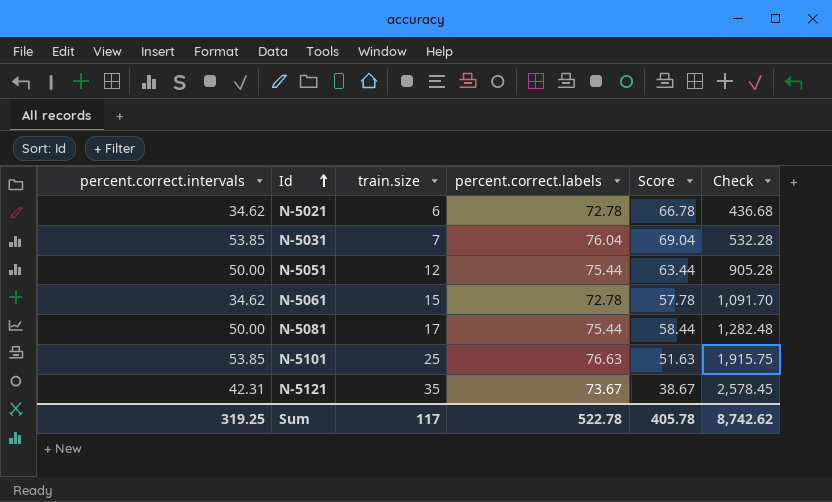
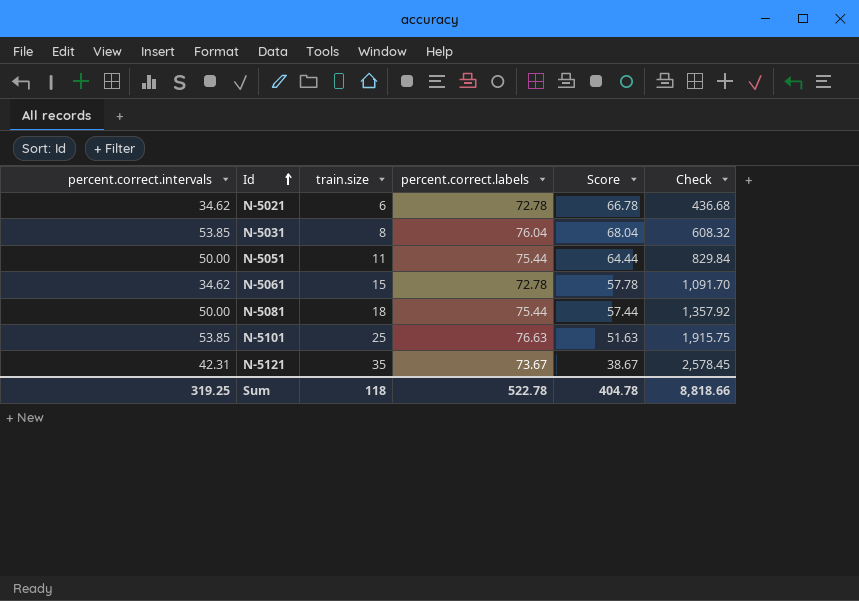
N-5031 | train.size: 7 -> 8
N-5031 | Score: 69.04 -> 68.04
N-5031 | Check: 532.28 -> 608.32
N-5051 | train.size: 12 -> 11
N-5051 | Score: 63.44 -> 64.44
N-5051 | Check: 905.28 -> 829.84
N-5081 | train.size: 17 -> 18
N-5081 | Score: 58.44 -> 57.44
N-5081 | Check: 1,282.48 -> 1,357.92
Sum | train.size: 117 -> 118
Sum | Score: 405.78 -> 404.78
Sum | Check: 8,742.62 -> 8,818.66

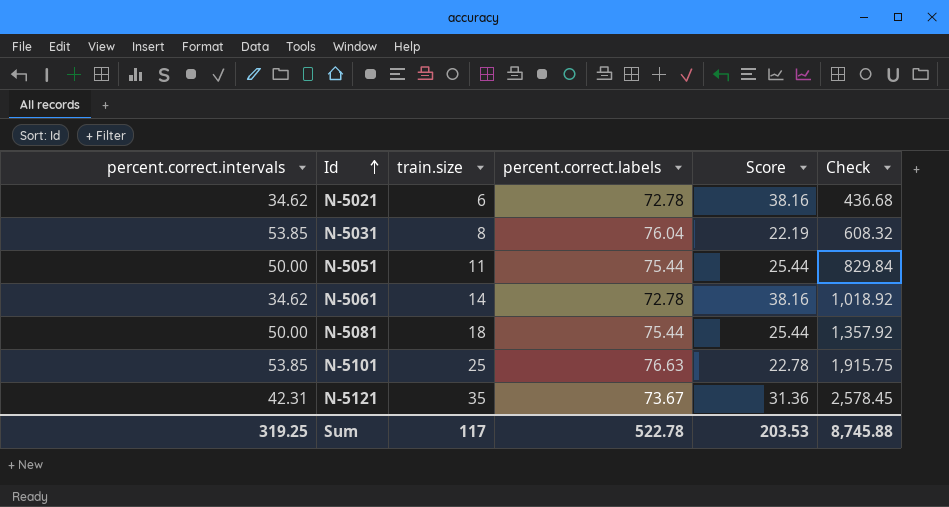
column Score | formula: [percent.correct.labels] - [train.size] -> [percent.correct.labels] - [percent.correct.intervals]
N-5061 | train.size: 15 -> 14
N-5061 | Check: 1,091.70 -> 1,018.92
Sum | train.size: 118 -> 117
Sum | Score: 404.78 -> 203.53
Sum | Check: 8,818.66 -> 8,745.88

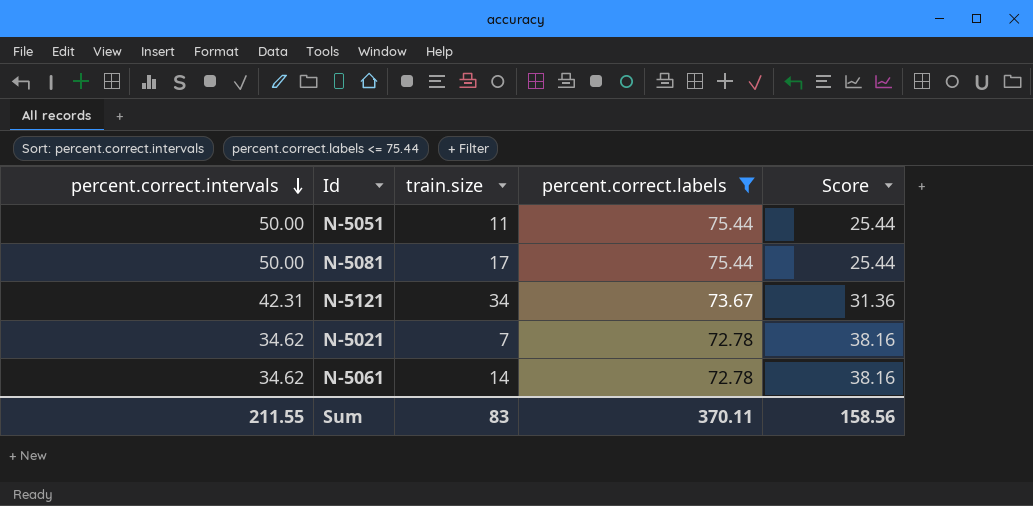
filter: none -> percent.correct.labels <= 75.44
row order: Id ascending -> percent.correct.intervals descending
column Check | formula: [train.size] * [percent.correct.labels] -> none
N-5081 | train.size: 18 -> 17
N-5121 | train.size: 35 -> 34
N-5021 | train.size: 6 -> 7
Sum | percent.correct.intervals: 319.25 -> 211.55
Sum | train.size: 117 -> 83
Sum | percent.correct.labels: 522.78 -> 370.11
Sum | Score: 203.53 -> 158.56

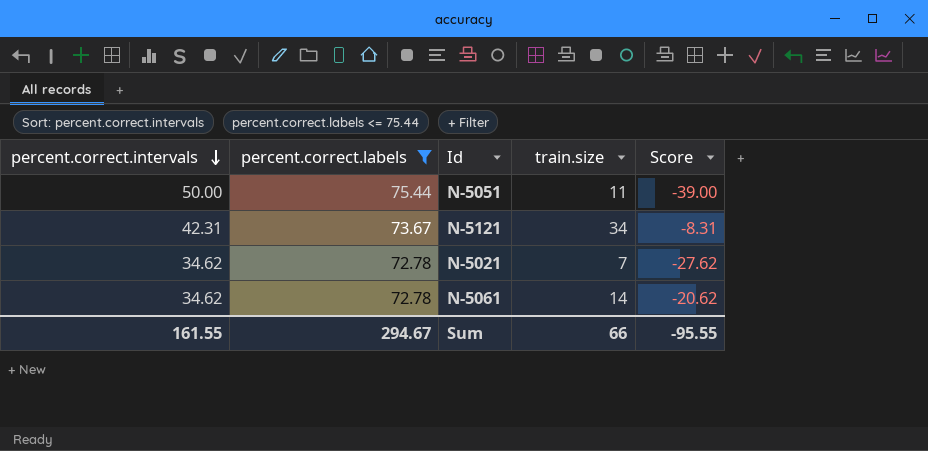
column percent.correct.labels | position: 4 -> 2
column Score | formula: [percent.correct.labels] - [percent.correct.intervals] -> [train.size] - [percent.correct.intervals]
row N-5081: 50.00 | 17 | 75.44 | 25.44 -> none
Sum | percent.correct.intervals: 211.55 -> 161.55
Sum | percent.correct.labels: 370.11 -> 294.67
Sum | train.size: 83 -> 66
Sum | Score: 158.56 -> -95.55

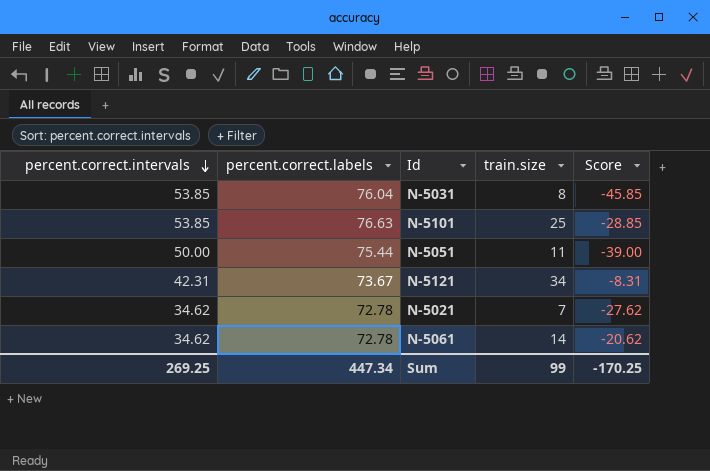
filter: percent.correct.labels <= 75.44 -> none
Sum | percent.correct.intervals: 161.55 -> 269.25
Sum | percent.correct.labels: 294.67 -> 447.34
Sum | train.size: 66 -> 99
Sum | Score: -95.55 -> -170.25

